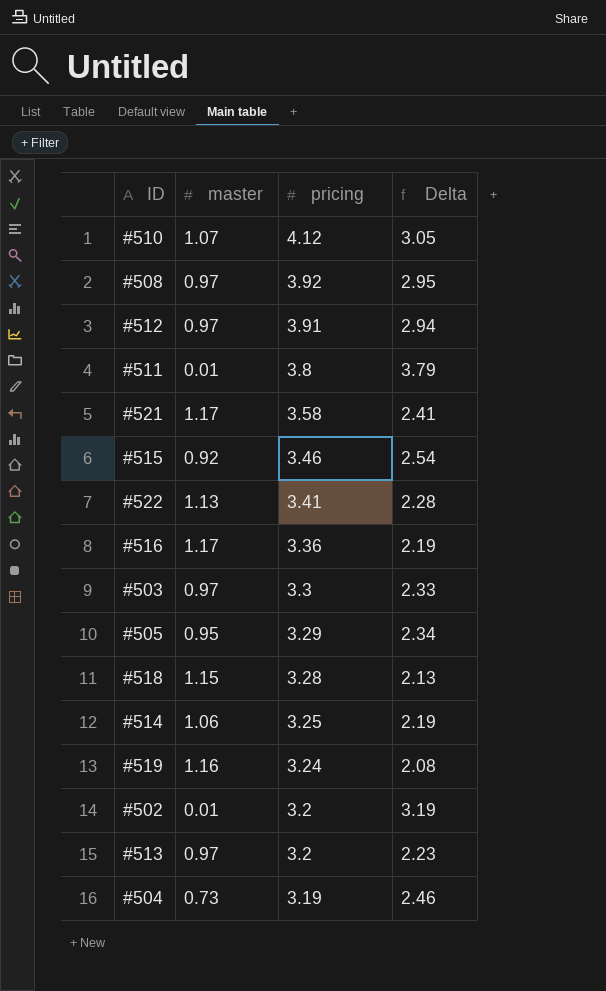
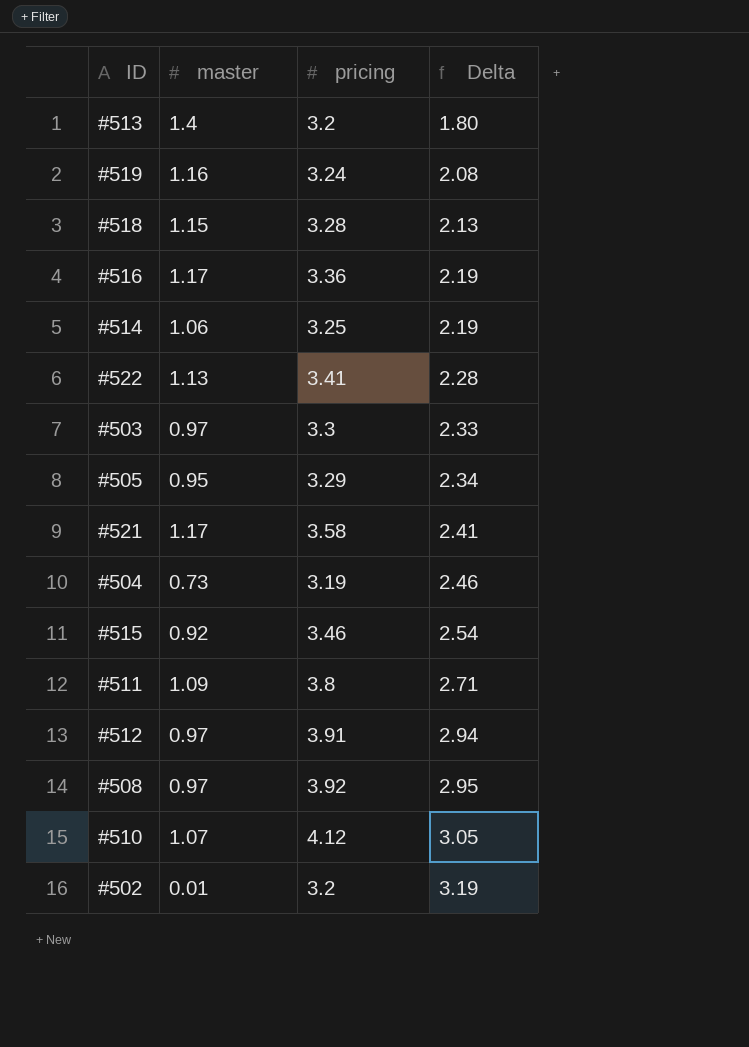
row order: pricing descending -> Delta ascending
#513 | master: 0.97 -> 1.4
#513 | Delta: 2.23 -> 1.80
#511 | master: 0.01 -> 1.09
#511 | Delta: 3.79 -> 2.71

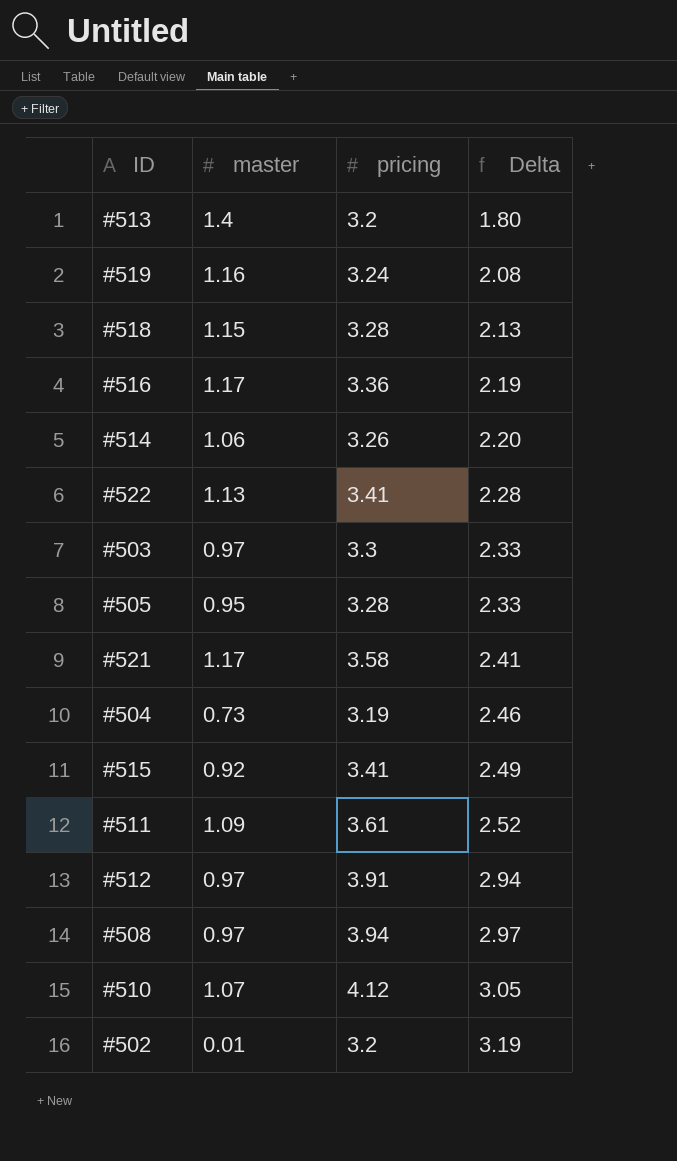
#514 | pricing: 3.25 -> 3.26
#514 | Delta: 2.19 -> 2.20
#505 | pricing: 3.29 -> 3.28
#505 | Delta: 2.34 -> 2.33
#515 | pricing: 3.46 -> 3.41
#515 | Delta: 2.54 -> 2.49
#511 | pricing: 3.8 -> 3.61
#511 | Delta: 2.71 -> 2.52
#508 | pricing: 3.92 -> 3.94
#508 | Delta: 2.95 -> 2.97

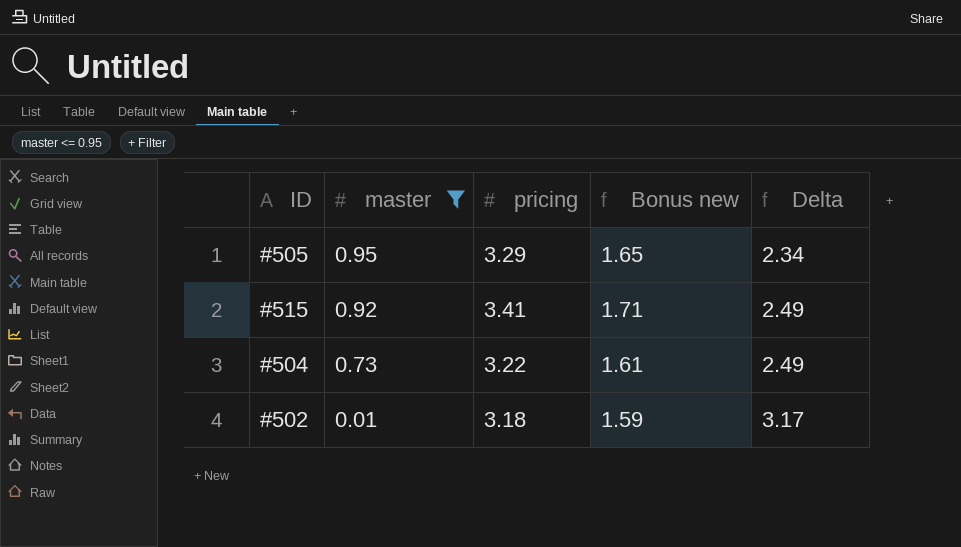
filter: none -> master <= 0.95
row order: Delta ascending -> master descending
column Bonus new | formula: none -> [pricing] * 0.5
#505 | pricing: 3.28 -> 3.29
#505 | Delta: 2.33 -> 2.34
#504 | pricing: 3.19 -> 3.22
#504 | Delta: 2.46 -> 2.49
#502 | pricing: 3.2 -> 3.18
#502 | Delta: 3.19 -> 3.17

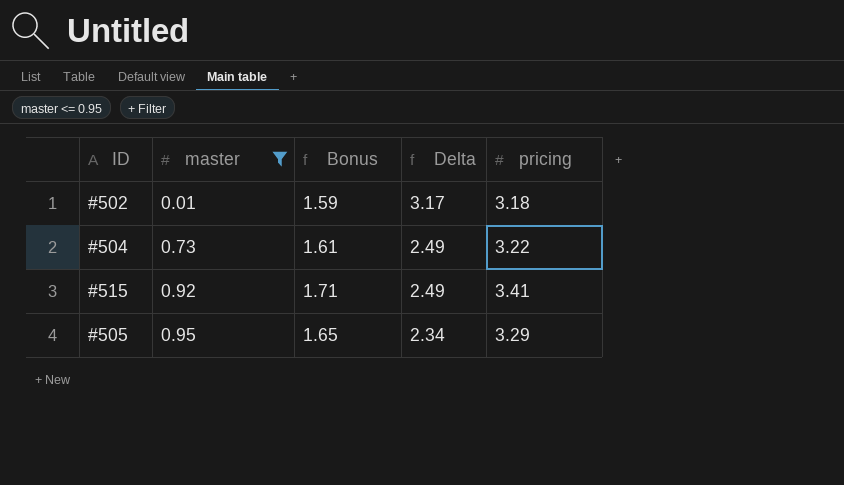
row order: master descending -> master ascending
column name: Bonus new -> Bonus
column pricing | position: 3 -> 5

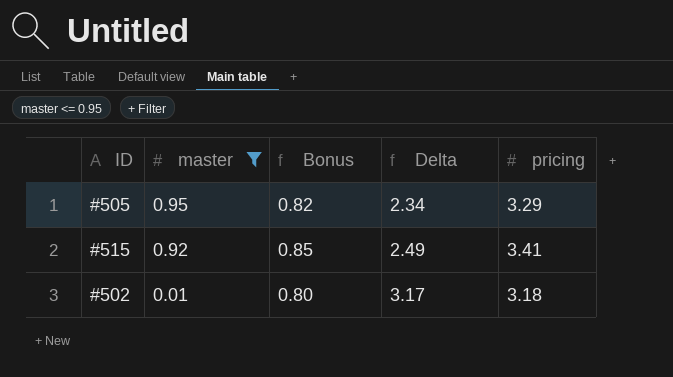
row order: master ascending -> master descending
column Bonus | formula: [pricing] * 0.5 -> [pricing] * 0.25
row #504: 0.73 | 1.61 | 2.49 | 3.22 -> none

